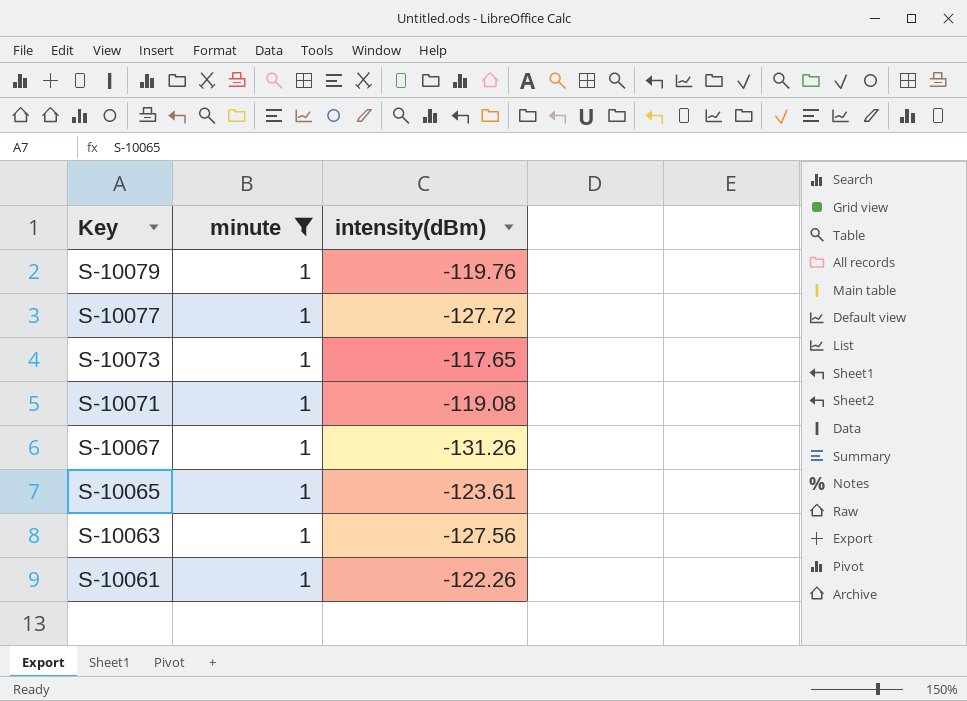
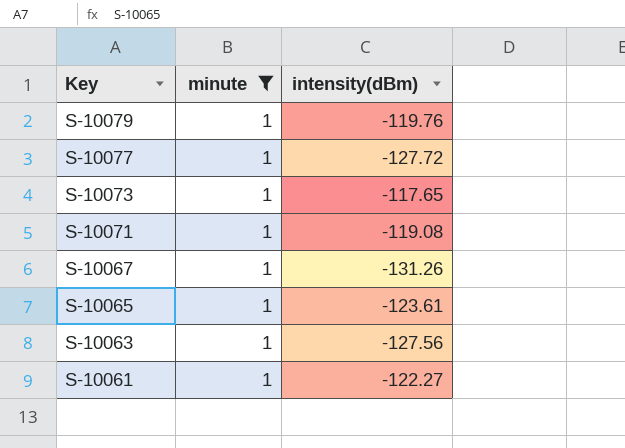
S-10061 | intensity(dBm): -122.26 -> -122.27

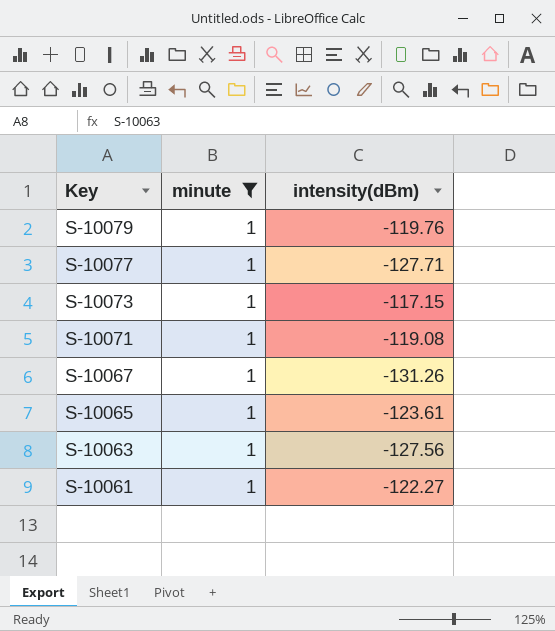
S-10077 | intensity(dBm): -127.72 -> -127.71
S-10073 | intensity(dBm): -117.65 -> -117.15

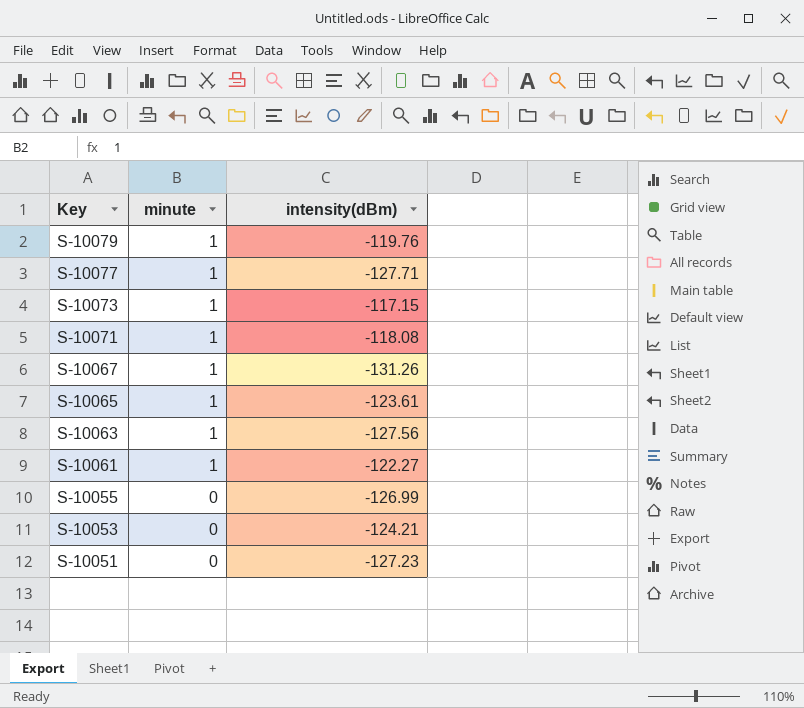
filter: minute = 1 -> none
S-10071 | intensity(dBm): -119.08 -> -118.08

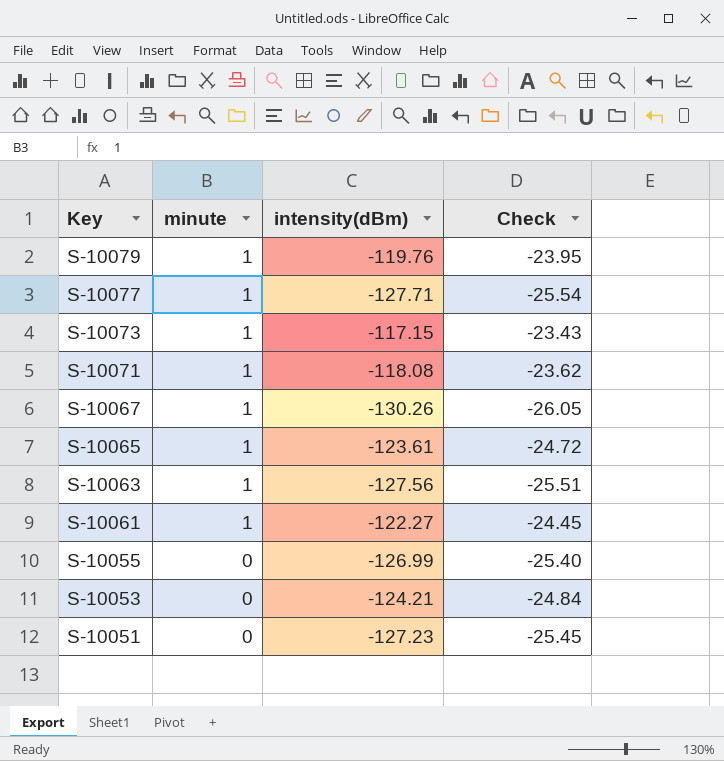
column Check | formula: none -> [intensity(dBm)] * 0.2
S-10067 | intensity(dBm): -131.26 -> -130.26

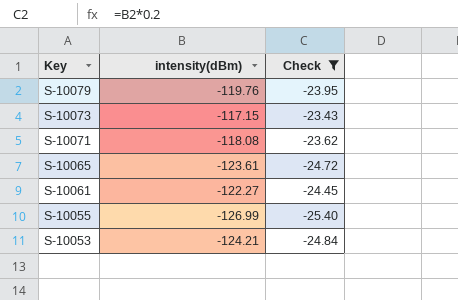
filter: none -> Check >= -25.40
column minute | position: 2 -> none

